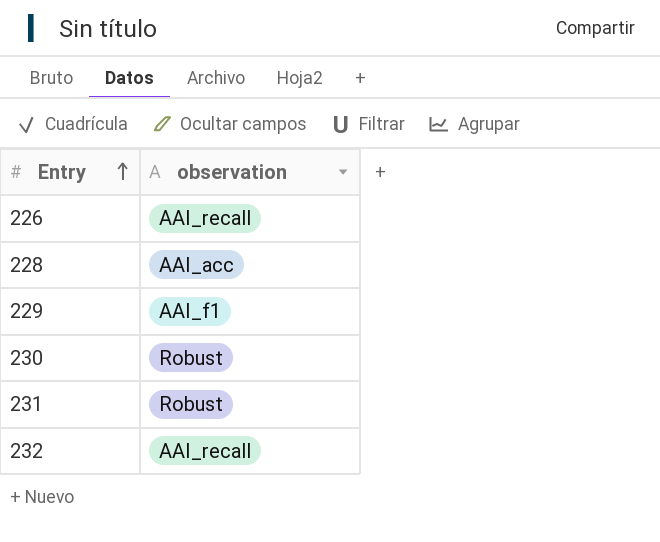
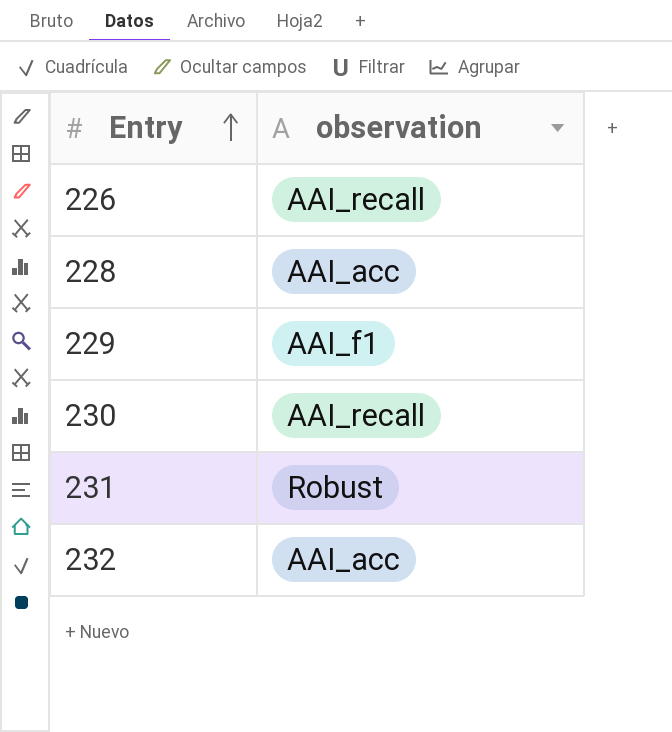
230 | observation: Robust -> AAI_recall
232 | observation: AAI_recall -> AAI_acc

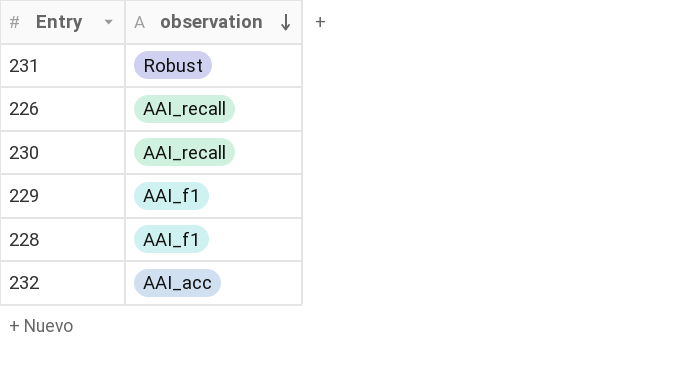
row order: Entry ascending -> observation descending
228 | observation: AAI_acc -> AAI_f1

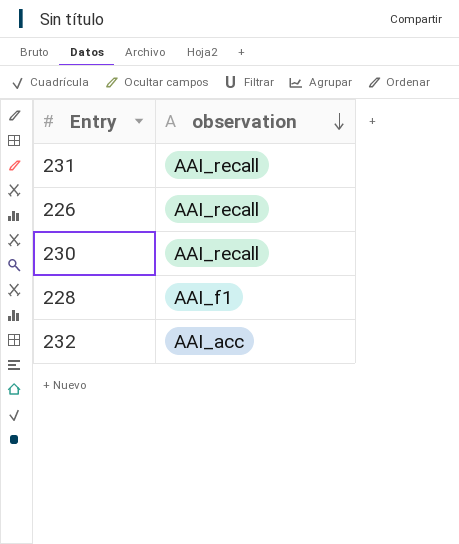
row 229: AAI_f1 -> none
231 | observation: Robust -> AAI_recall

